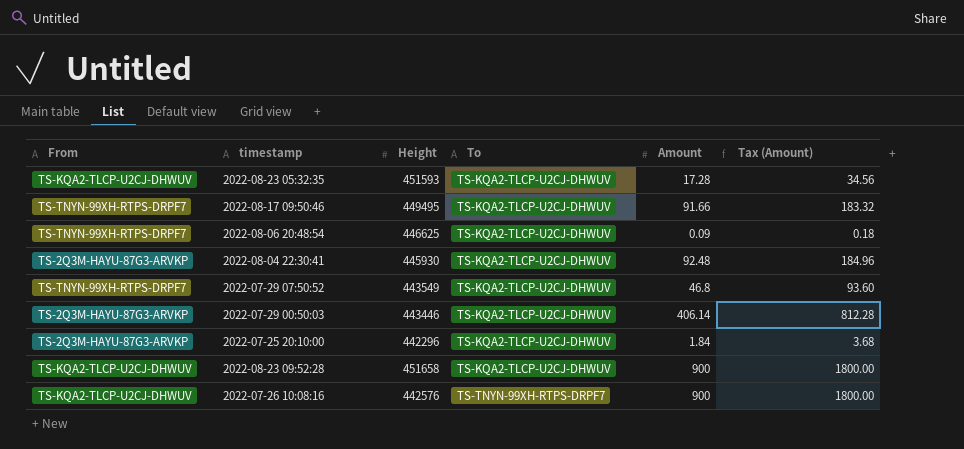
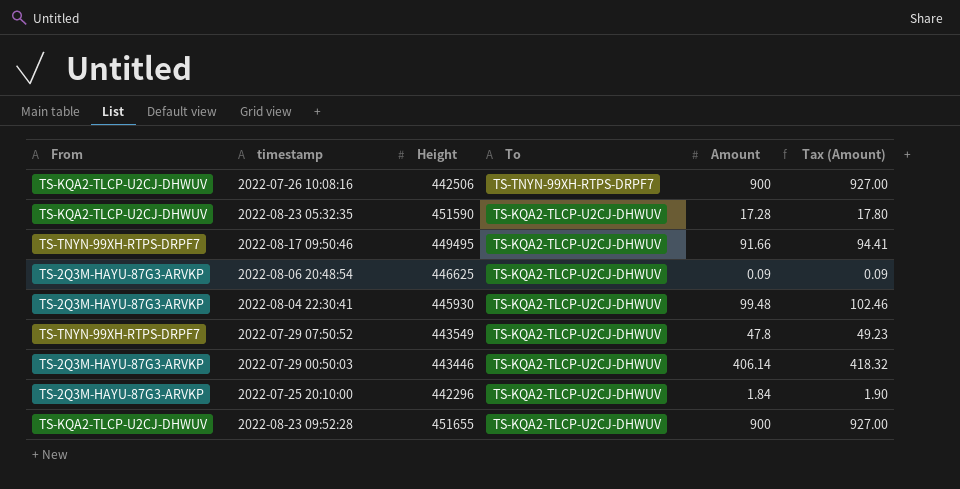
row order: To ascending -> To descending
column Tax (Amount) | formula: [Amount] * 2 -> [Amount] * 1.03
2022-07-26 10:08:16 | Height: 442576 -> 442506
2022-08-23 05:32:35 | Height: 451593 -> 451590
2022-08-06 20:48:54 | From: TS-TNYN-99XH-RTPS-DRPF7 -> TS-2Q3M-HAYU-87G3-ARVKP
2022-08-04 22:30:41 | Amount: 92.48 -> 99.48
2022-07-29 07:50:52 | Amount: 46.8 -> 47.8
2022-08-23 09:52:28 | Height: 451658 -> 451655

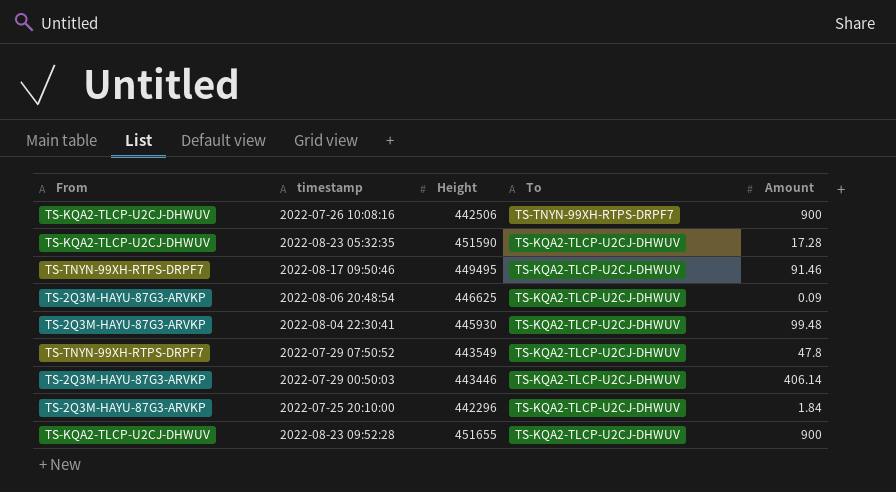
column Tax (Amount) | formula: [Amount] * 1.03 -> none
2022-08-17 09:50:46 | Amount: 91.66 -> 91.46

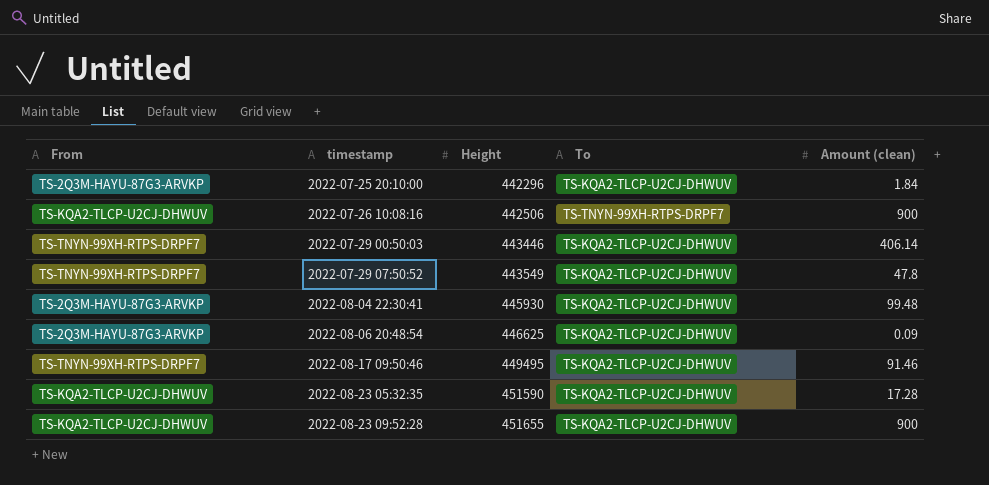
row order: To descending -> timestamp ascending
column name: Amount -> Amount (clean)
2022-07-29 00:50:03 | From: TS-2Q3M-HAYU-87G3-ARVKP -> TS-TNYN-99XH-RTPS-DRPF7

